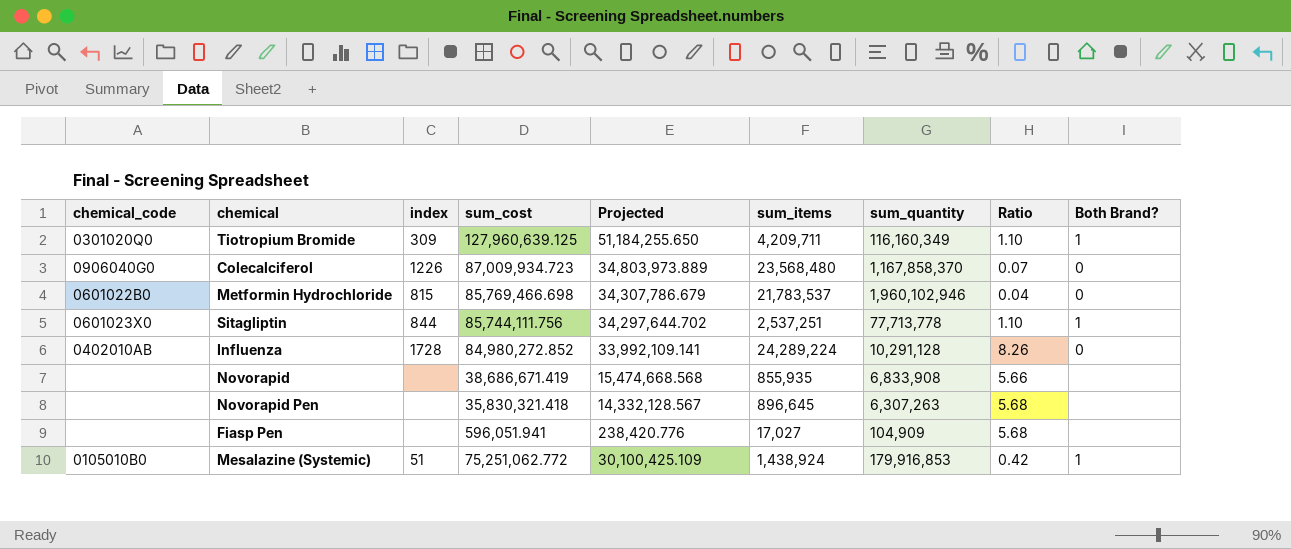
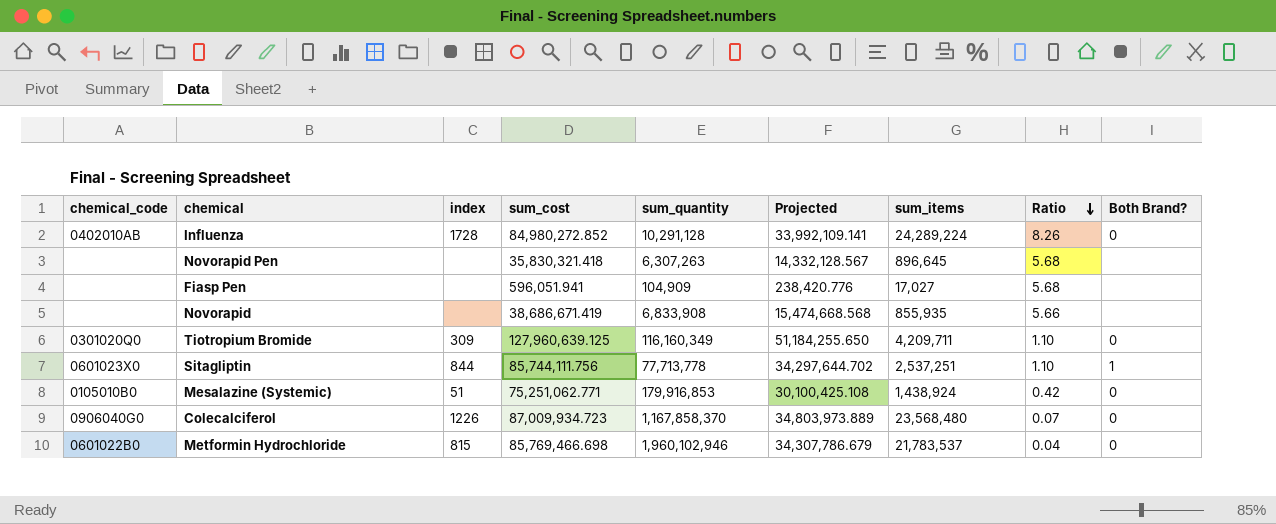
row order: none -> Ratio descending
column sum_quantity | position: 7 -> 5
Tiotropium Bromide | Both Brand?: 1 -> 0
Mesalazine (Systemic) | sum_cost: 75,251,062.772 -> 75,251,062.771
Mesalazine (Systemic) | Projected: 30,100,425.109 -> 30,100,425.108
Mesalazine (Systemic) | Both Brand?: 1 -> 0

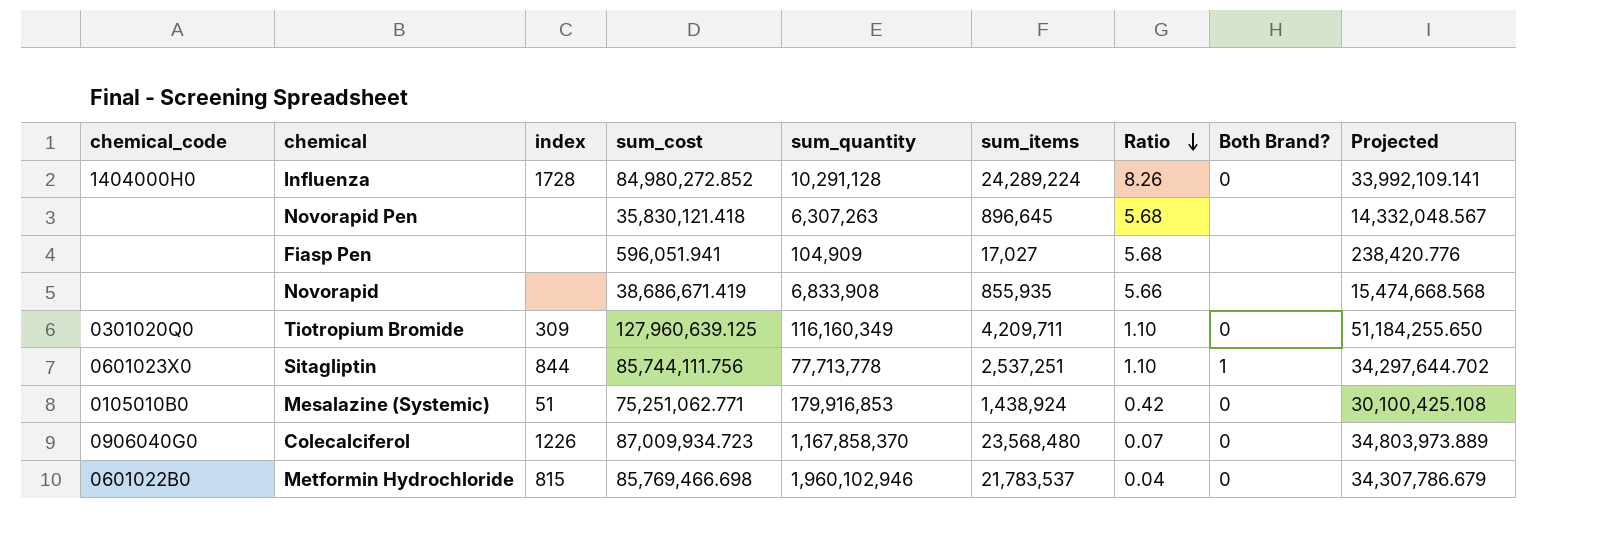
column Projected | position: 6 -> 9
Influenza | chemical_code: 0402010AB -> 1404000H0
Novorapid Pen | sum_cost: 35,830,321.418 -> 35,830,121.418
Novorapid Pen | Projected: 14,332,128.567 -> 14,332,048.567

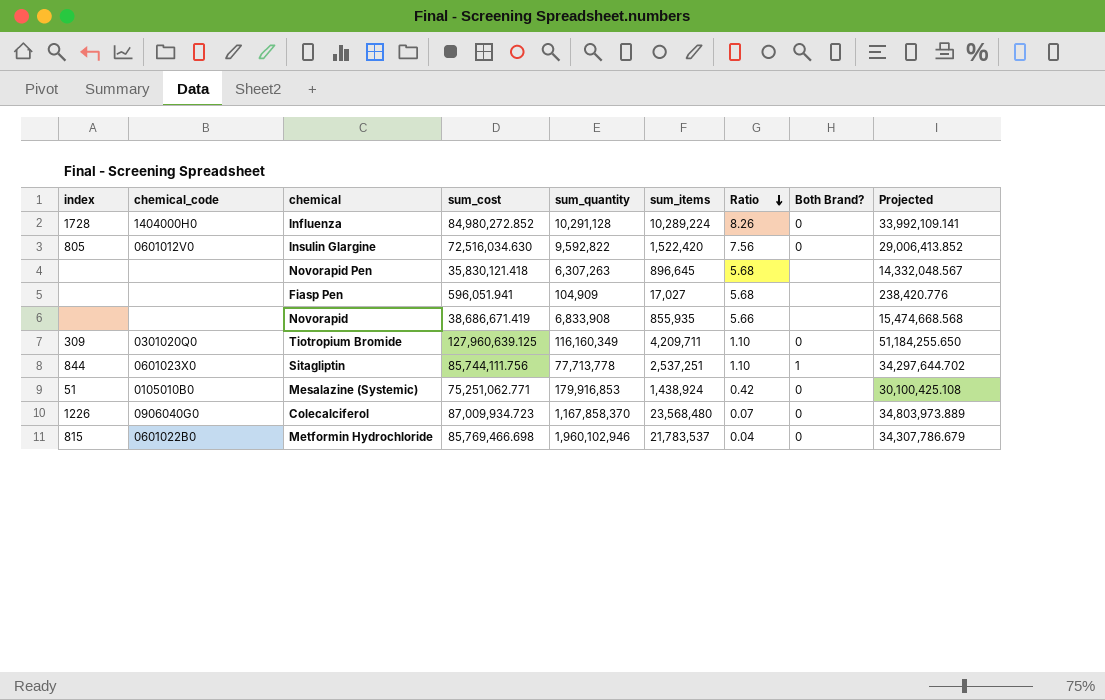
column index | position: 3 -> 1
Influenza | sum_items: 24,289,224 -> 10,289,224
row Insulin Glargine: none -> 805 | 0601012V0 | 72,516,034.630 | 9,592,822 | 1,522,420 | 7.56 | 0 | 29,006,413.852

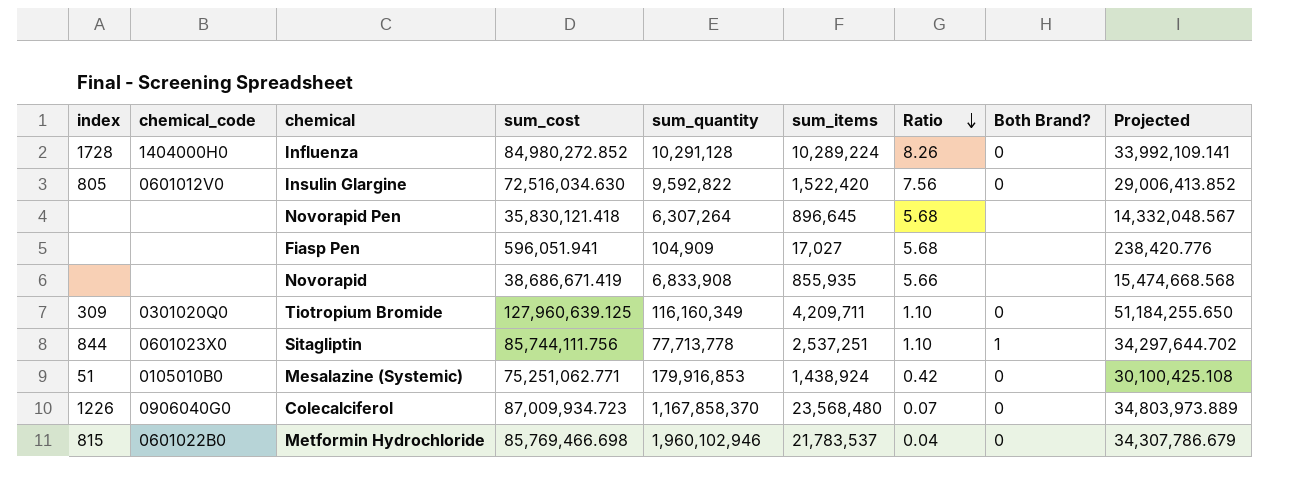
Novorapid Pen | sum_quantity: 6,307,263 -> 6,307,264

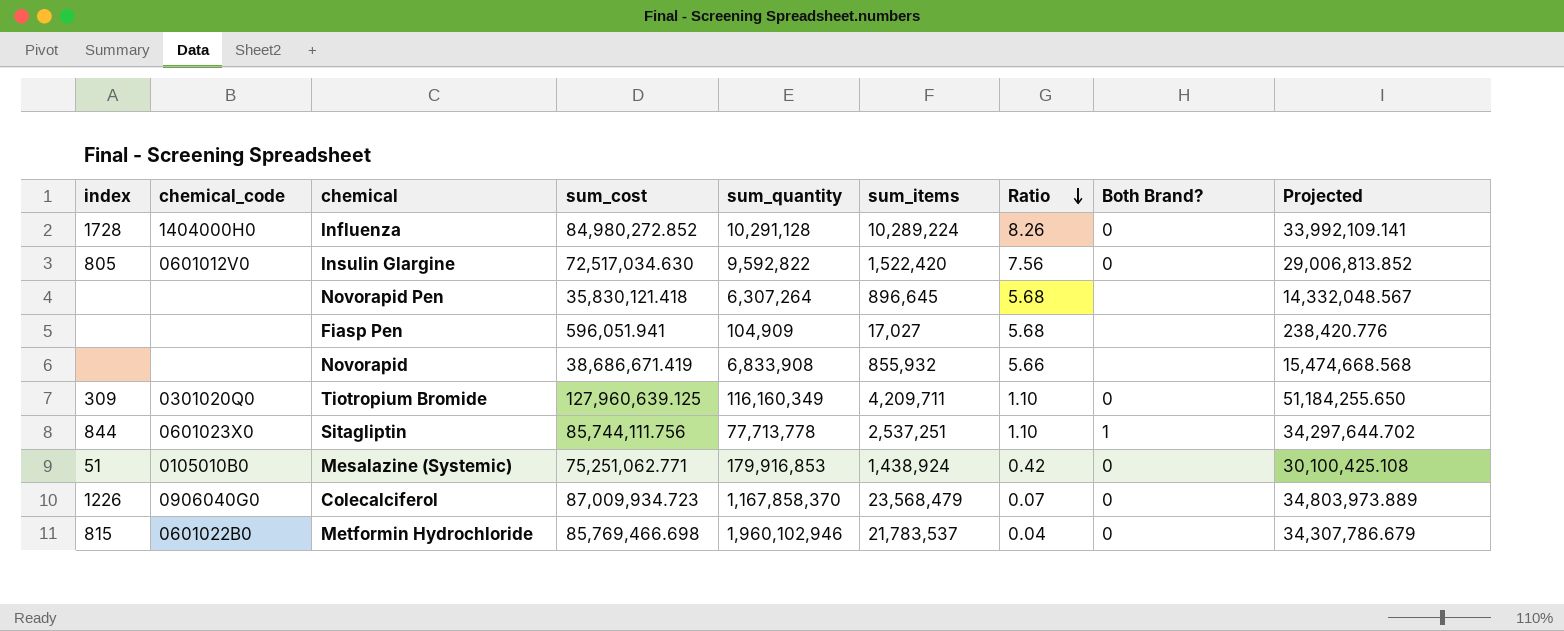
Insulin Glargine | sum_cost: 72,516,034.630 -> 72,517,034.630
Insulin Glargine | Projected: 29,006,413.852 -> 29,006,813.852
Novorapid | sum_items: 855,935 -> 855,932
Colecalciferol | sum_items: 23,568,480 -> 23,568,479

